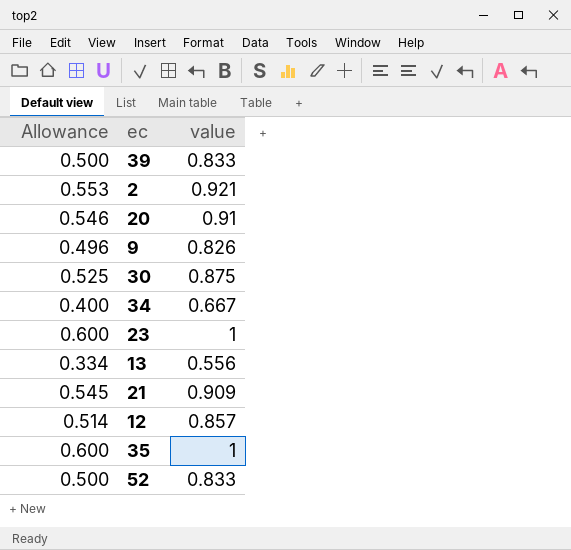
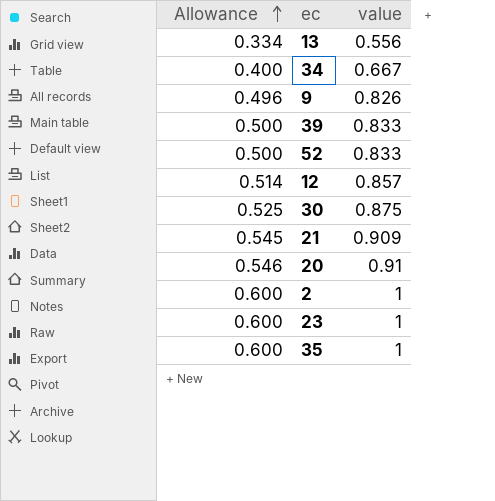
row order: none -> Allowance ascending
2 | Allowance: 0.553 -> 0.600
2 | value: 0.921 -> 1

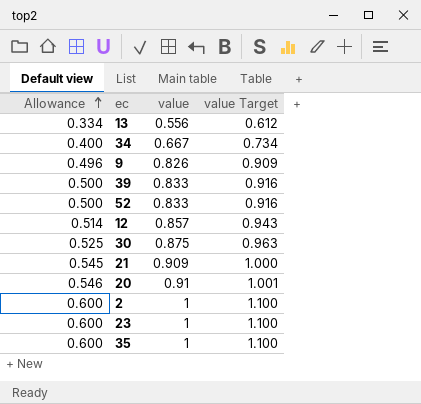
column value Target | formula: none -> [value] * 1.1

